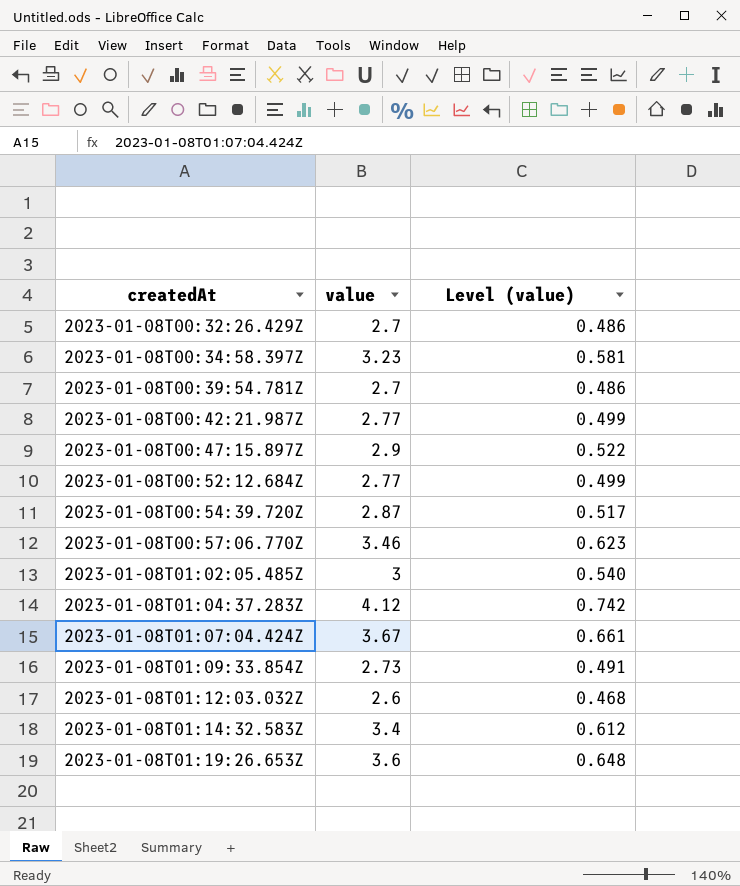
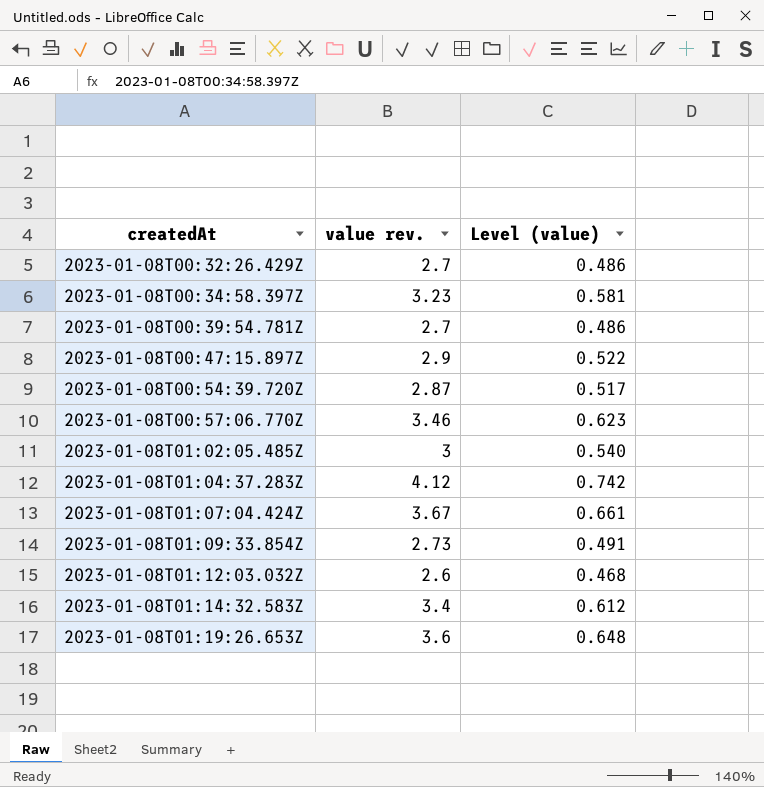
column name: value -> value rev.
row 2023-01-08T00:42:21.987Z: 2.77 | 0.499 -> none
row 2023-01-08T00:52:12.684Z: 2.77 | 0.499 -> none

